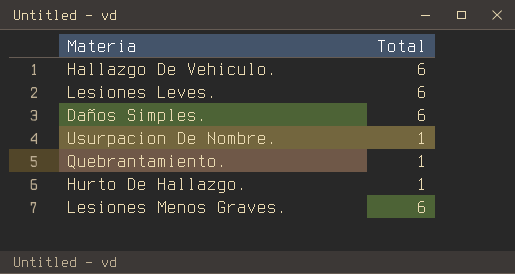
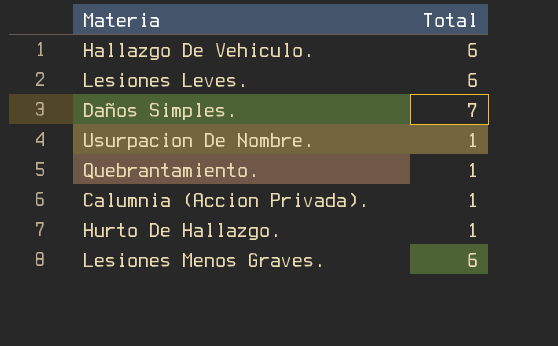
Daños Simples. | Total: 6 -> 7
row Calumnia (Accion Privada).: none -> 1

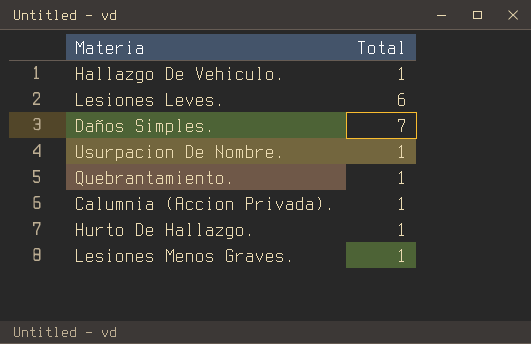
Hallazgo De Vehiculo. | Total: 6 -> 1
Lesiones Menos Graves. | Total: 6 -> 1

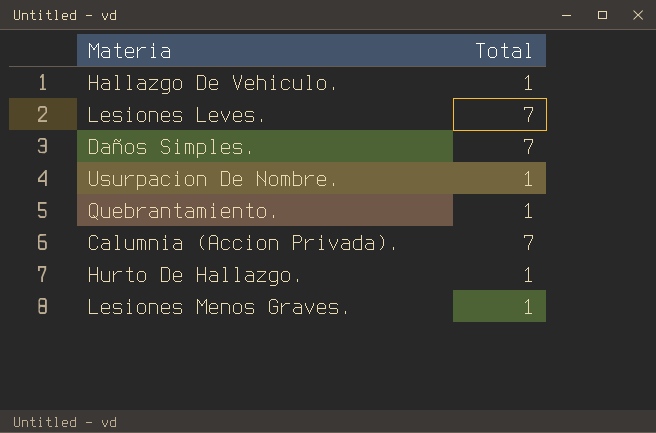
Lesiones Leves. | Total: 6 -> 7
Calumnia (Accion Privada). | Total: 1 -> 7

